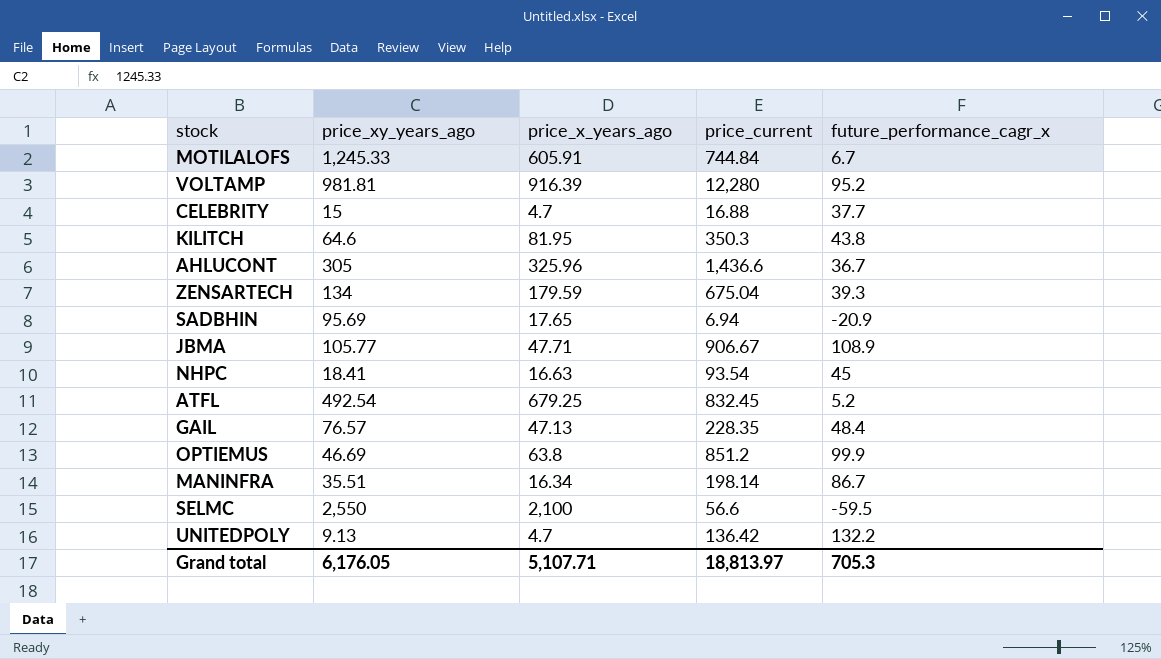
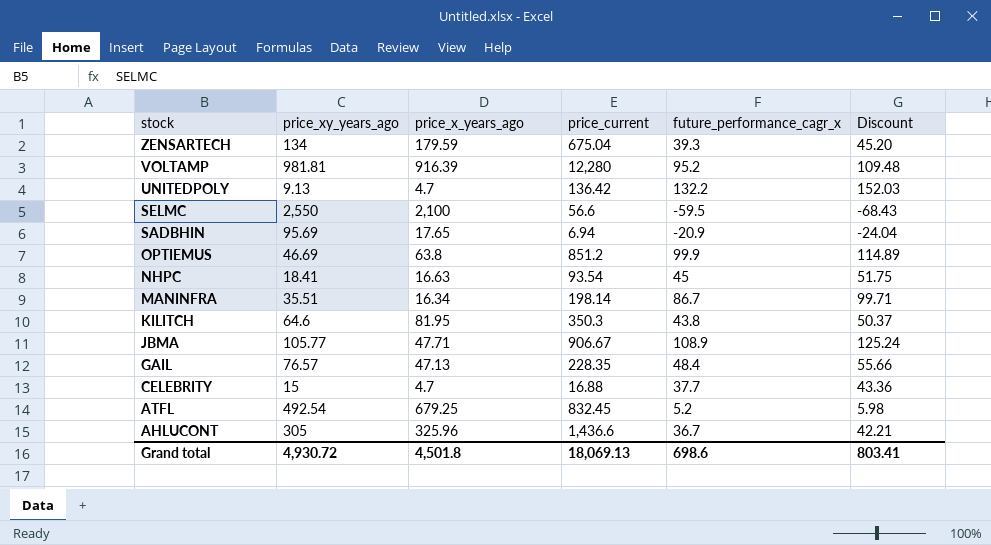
row order: none -> stock descending
column Discount | formula: none -> [future_performance_cagr_x] * 1.15
row MOTILALOFS: 1,245.33 | 605.91 | 744.84 | 6.7 -> none
Grand total | price_xy_years_ago: 6,176.05 -> 4,930.72
Grand total | price_x_years_ago: 5,107.71 -> 4,501.8
Grand total | price_current: 18,813.97 -> 18,069.13
Grand total | future_performance_cagr_x: 705.3 -> 698.6

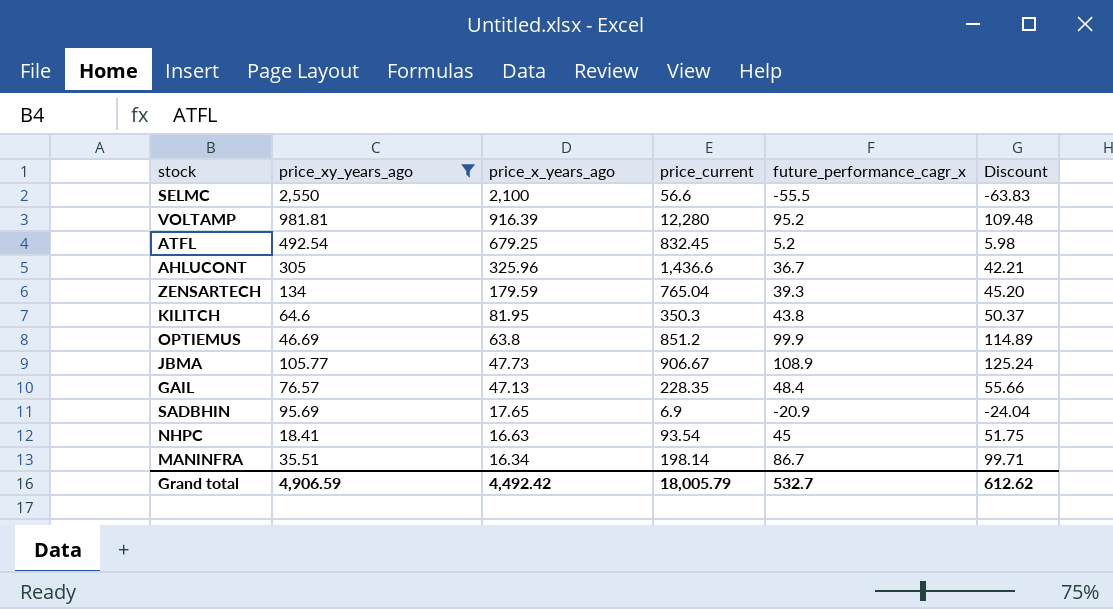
filter: none -> price_xy_years_ago >= 18.41
row order: stock descending -> price_x_years_ago descending
SELMC | future_performance_cagr_x: -59.5 -> -55.5
SELMC | Discount: -68.43 -> -63.83
ZENSARTECH | price_current: 675.04 -> 765.04
JBMA | price_x_years_ago: 47.71 -> 47.73
SADBHIN | price_current: 6.94 -> 6.9
Grand total | price_xy_years_ago: 4,930.72 -> 4,906.59
Grand total | price_x_years_ago: 4,501.8 -> 4,492.42
Grand total | price_current: 18,069.13 -> 18,005.79
Grand total | future_performance_cagr_x: 698.6 -> 532.7
Grand total | Discount: 803.41 -> 612.62

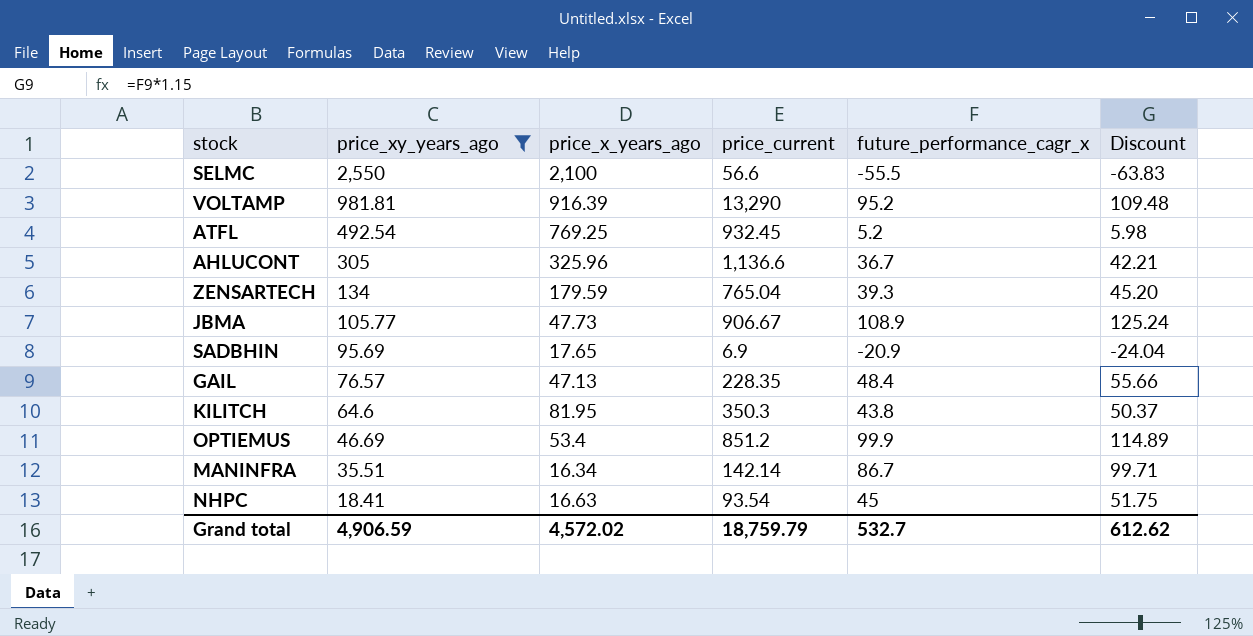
row order: price_x_years_ago descending -> price_xy_years_ago descending
VOLTAMP | price_current: 12,280 -> 13,290
ATFL | price_x_years_ago: 679.25 -> 769.25
ATFL | price_current: 832.45 -> 932.45
AHLUCONT | price_current: 1,436.6 -> 1,136.6
OPTIEMUS | price_x_years_ago: 63.8 -> 53.4
MANINFRA | price_current: 198.14 -> 142.14
Grand total | price_x_years_ago: 4,492.42 -> 4,572.02
Grand total | price_current: 18,005.79 -> 18,759.79

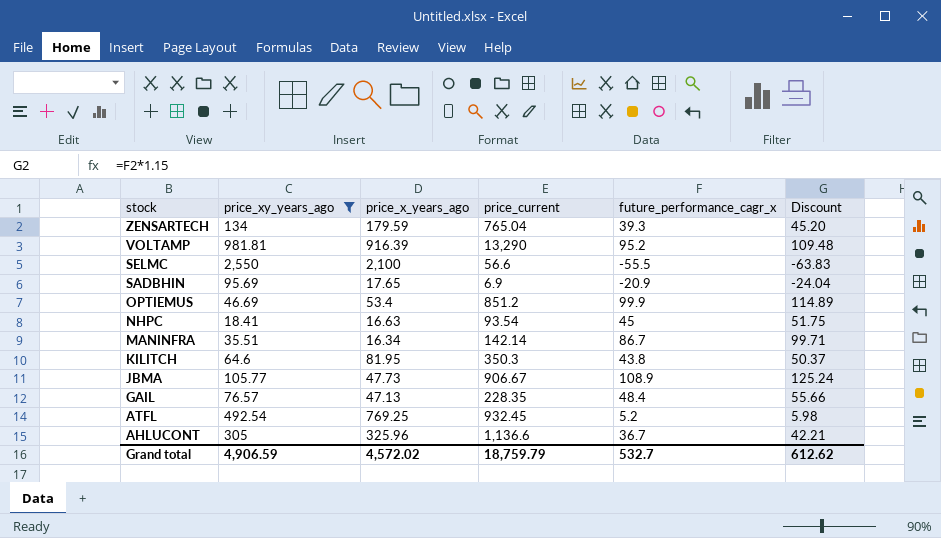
row order: price_xy_years_ago descending -> stock descending

